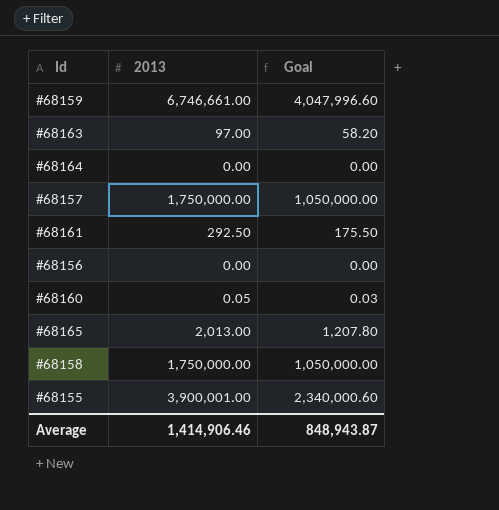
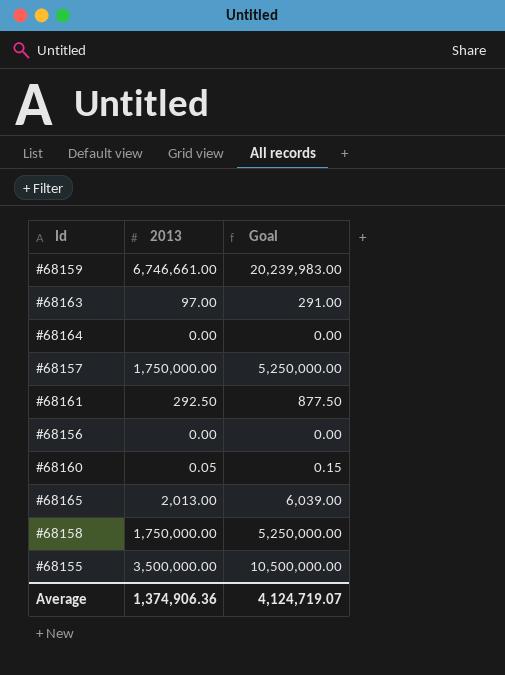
column Goal | formula: [2013] * 0.6 -> [2013] * 3
#68155 | 2013: 3,900,001.00 -> 3,500,000.00
Average | 2013: 1,414,906.46 -> 1,374,906.36
Average | Goal: 848,943.87 -> 4,124,719.07

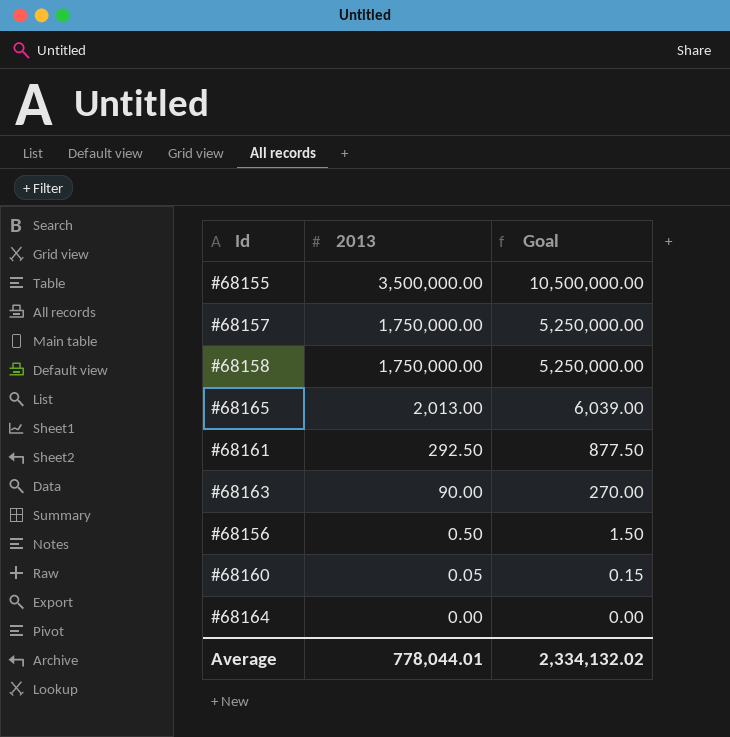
row order: none -> 2013 descending
row #68159: 6,746,661.00 | 20,239,983.00 -> none
#68163 | 2013: 97.00 -> 90.00
#68163 | Goal: 291.00 -> 270.00
#68156 | 2013: 0.00 -> 0.50
#68156 | Goal: 0.00 -> 1.50
Average | 2013: 1,374,906.36 -> 778,044.01
Average | Goal: 4,124,719.07 -> 2,334,132.02

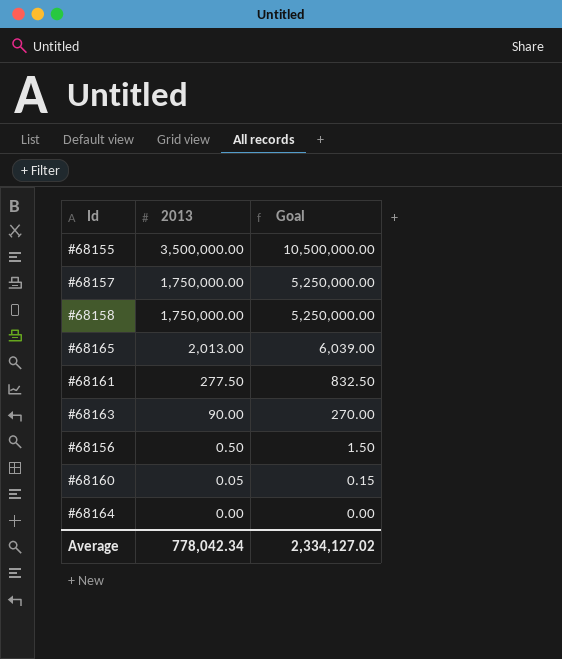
#68161 | 2013: 292.50 -> 277.50
#68161 | Goal: 877.50 -> 832.50
Average | 2013: 778,044.01 -> 778,042.34
Average | Goal: 2,334,132.02 -> 2,334,127.02

